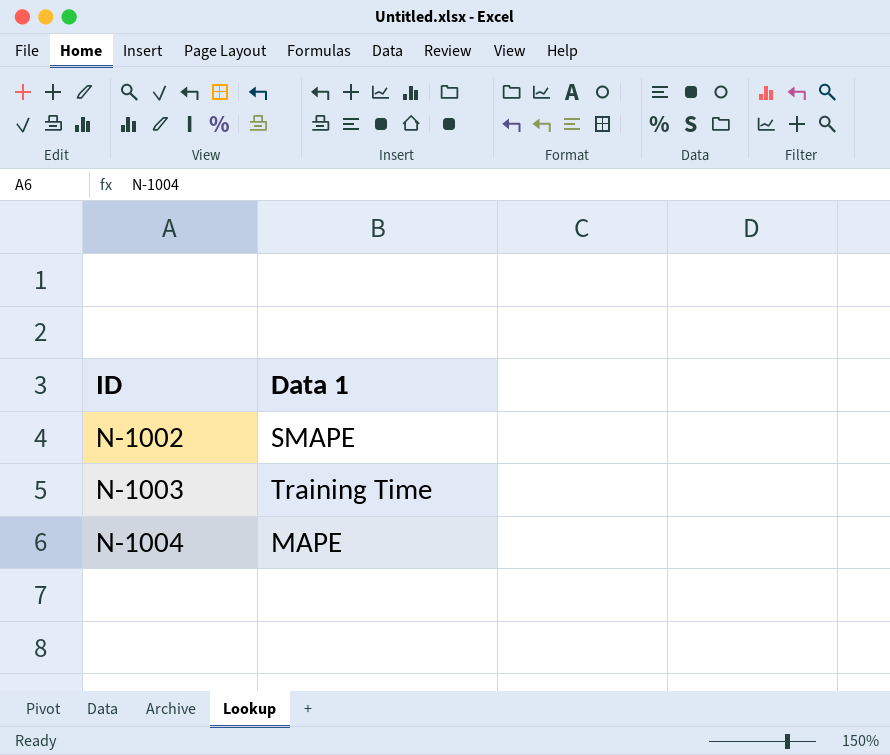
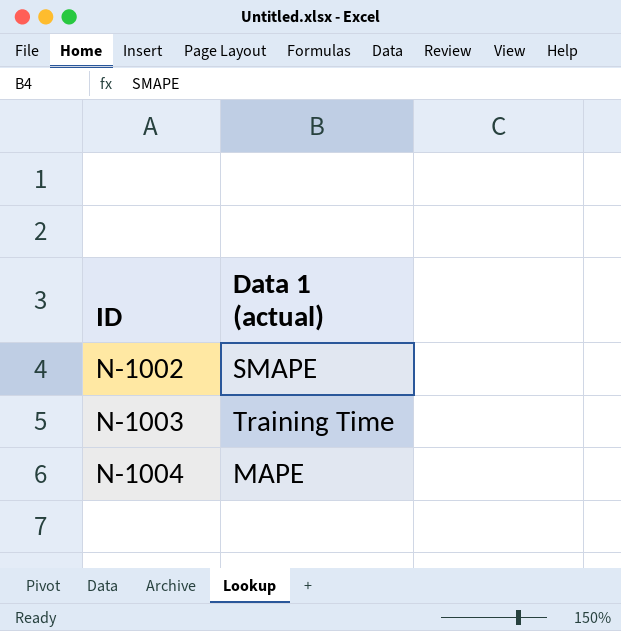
column name: Data 1 -> Data 1 (actual)

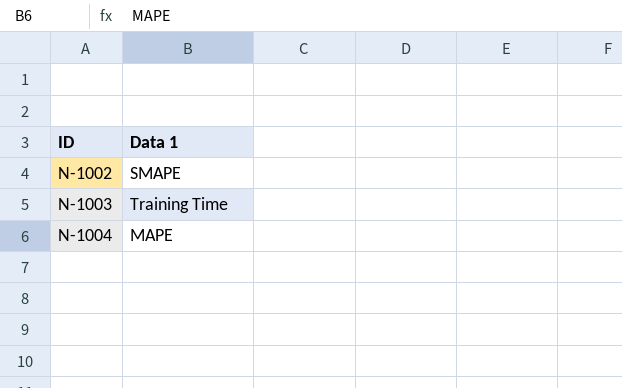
column name: Data 1 (actual) -> Data 1

